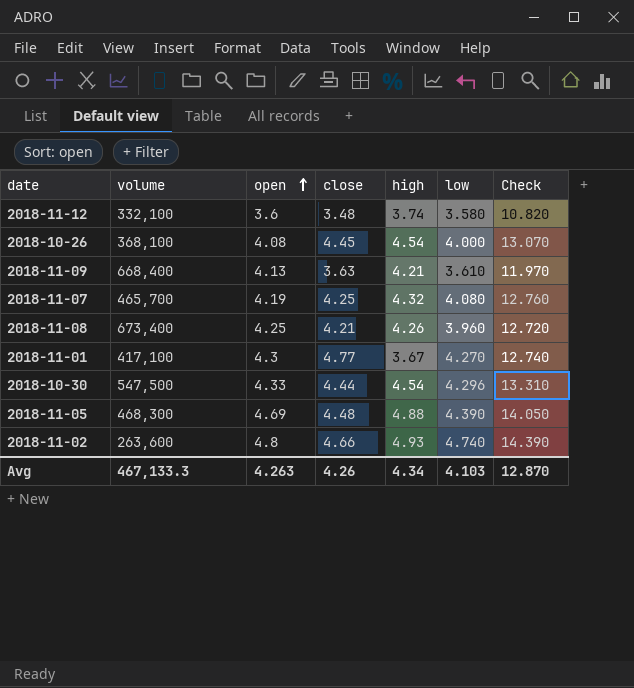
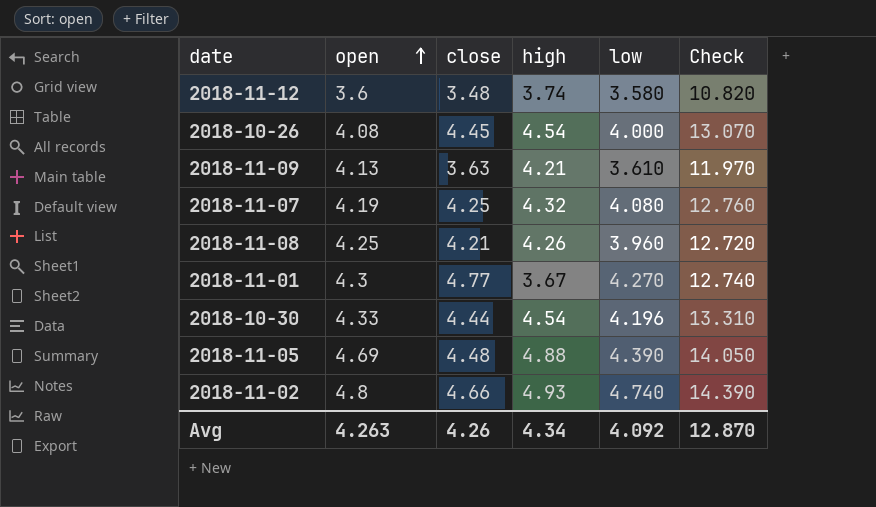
column volume | position: 2 -> none
2018-10-30 | low: 4.296 -> 4.196
Avg | low: 4.103 -> 4.092

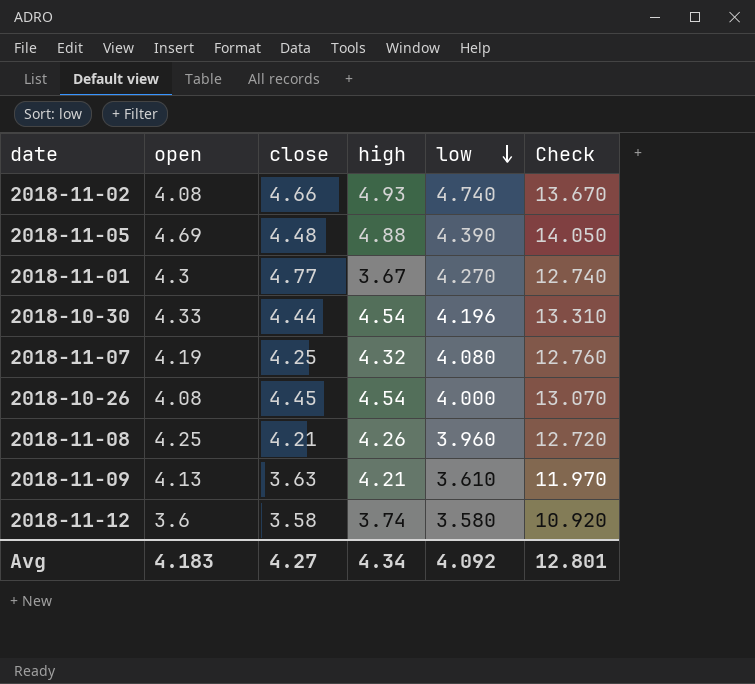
row order: open ascending -> low descending
2018-11-02 | open: 4.8 -> 4.08
2018-11-02 | Check: 14.390 -> 13.670
2018-11-12 | close: 3.48 -> 3.58
2018-11-12 | Check: 10.820 -> 10.920
Avg | open: 4.263 -> 4.183
Avg | close: 4.26 -> 4.27
Avg | Check: 12.870 -> 12.801

